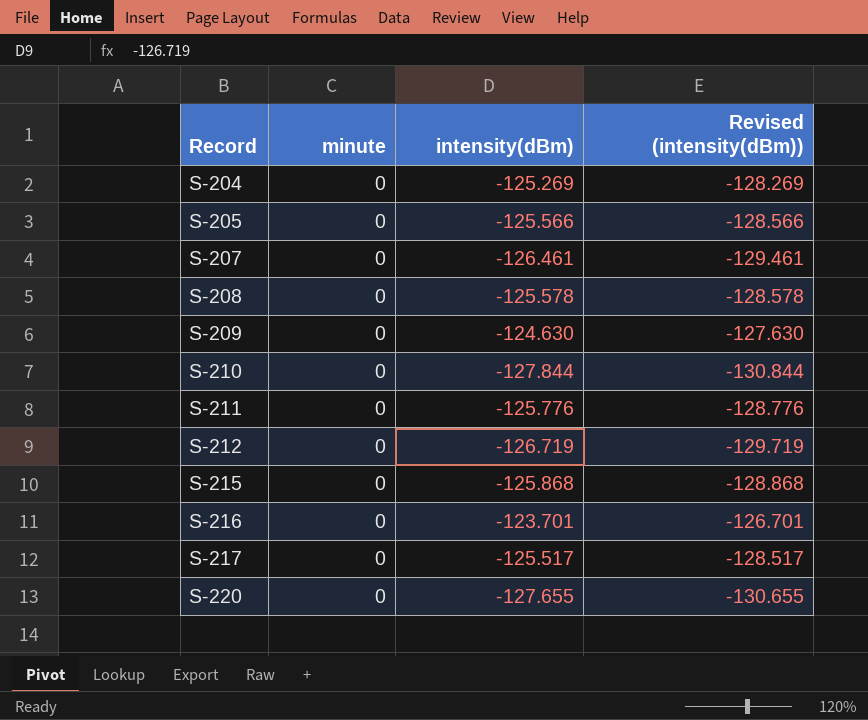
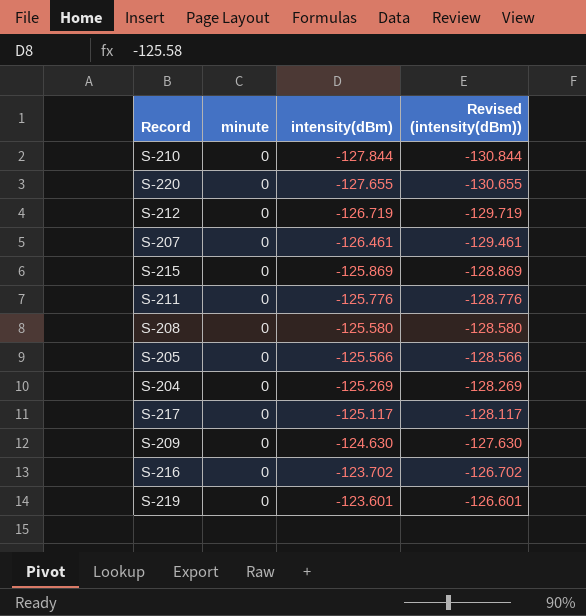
row order: Record ascending -> intensity(dBm) ascending
S-215 | intensity(dBm): -125.868 -> -125.869
S-215 | Revised (intensity(dBm)): -128.868 -> -128.869
S-208 | intensity(dBm): -125.578 -> -125.580
S-208 | Revised (intensity(dBm)): -128.578 -> -128.580
S-217 | intensity(dBm): -125.517 -> -125.117
S-217 | Revised (intensity(dBm)): -128.517 -> -128.117
S-216 | intensity(dBm): -123.701 -> -123.702
S-216 | Revised (intensity(dBm)): -126.701 -> -126.702
row S-219: none -> 0 | -123.601 | -126.601

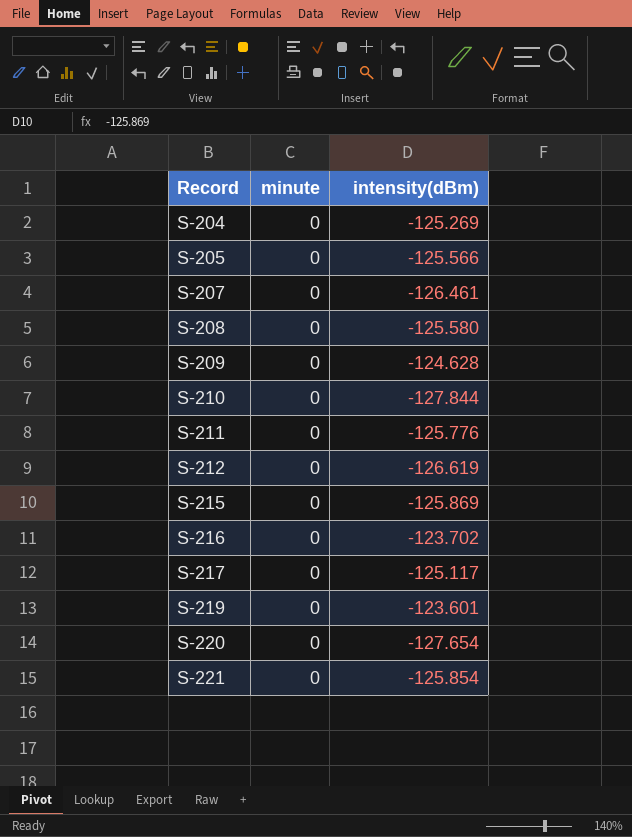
row order: intensity(dBm) ascending -> Record ascending
column Revised (intensity(dBm)) | formula: [intensity(dBm)] - 3 -> none
S-209 | intensity(dBm): -124.630 -> -124.628
S-212 | intensity(dBm): -126.719 -> -126.619
S-220 | intensity(dBm): -127.655 -> -127.654
row S-221: none -> 0 | -125.854

